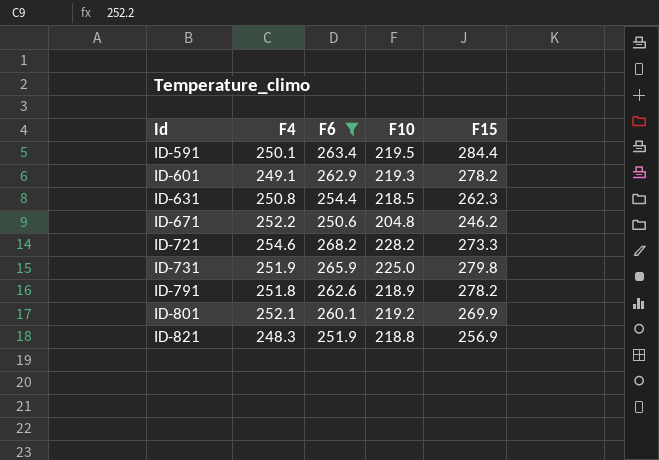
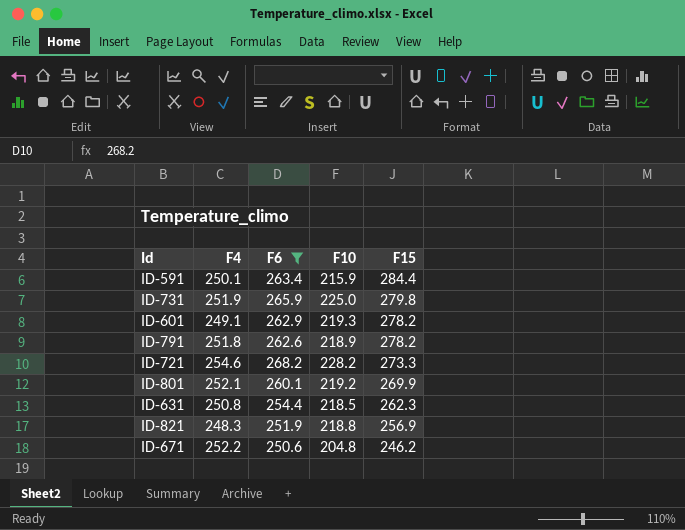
row order: Id ascending -> F15 descending
ID-591 | F10: 219.5 -> 215.9

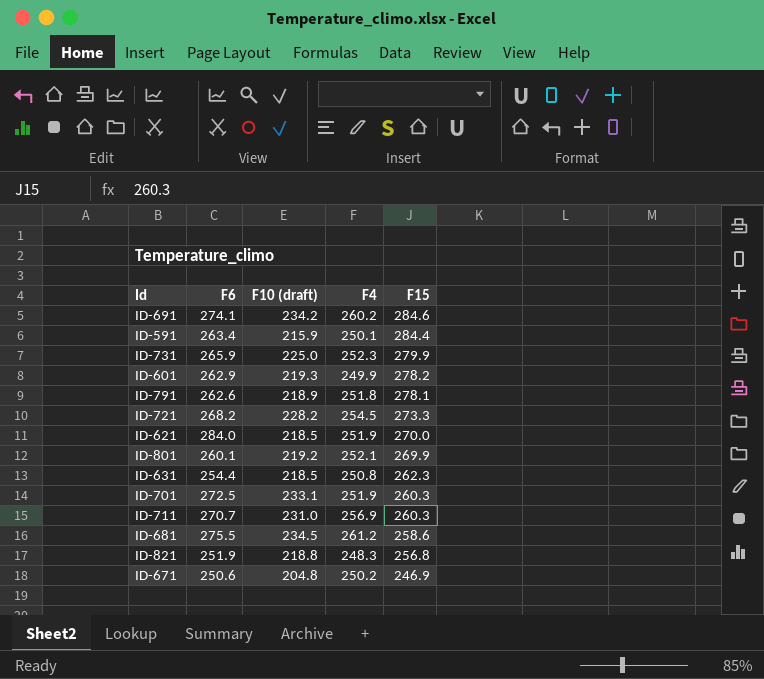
filter: F6 <= 268.2 -> none
column name: F10 -> F10 (draft)
column F4 | position: 2 -> 4
ID-731 | F4: 251.9 -> 252.3
ID-731 | F15: 279.8 -> 279.9
ID-601 | F4: 249.1 -> 249.9
ID-791 | F15: 278.2 -> 278.1
ID-721 | F4: 254.6 -> 254.5
ID-821 | F15: 256.9 -> 256.8
ID-671 | F4: 252.2 -> 250.2
ID-671 | F15: 246.2 -> 246.9

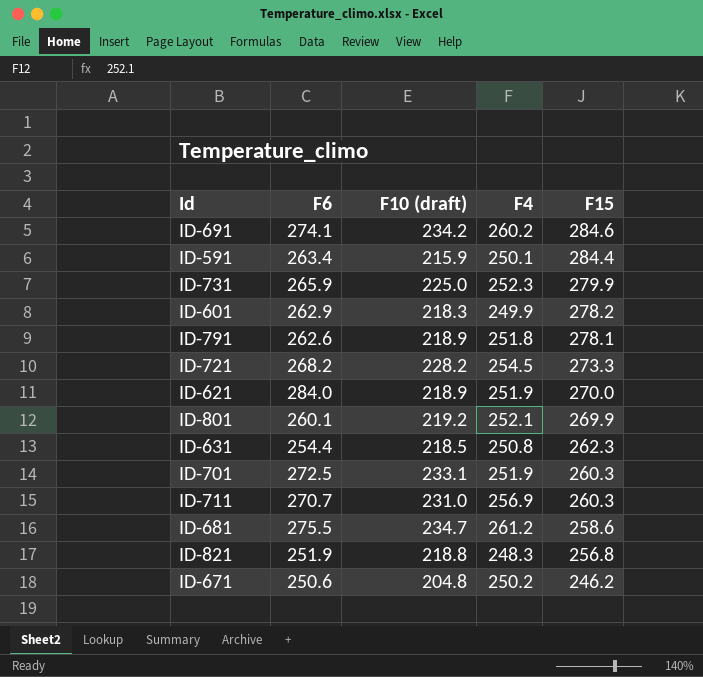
ID-601 | F10 (draft): 219.3 -> 218.3
ID-621 | F10 (draft): 218.5 -> 218.9
ID-681 | F10 (draft): 234.5 -> 234.7
ID-671 | F15: 246.9 -> 246.2

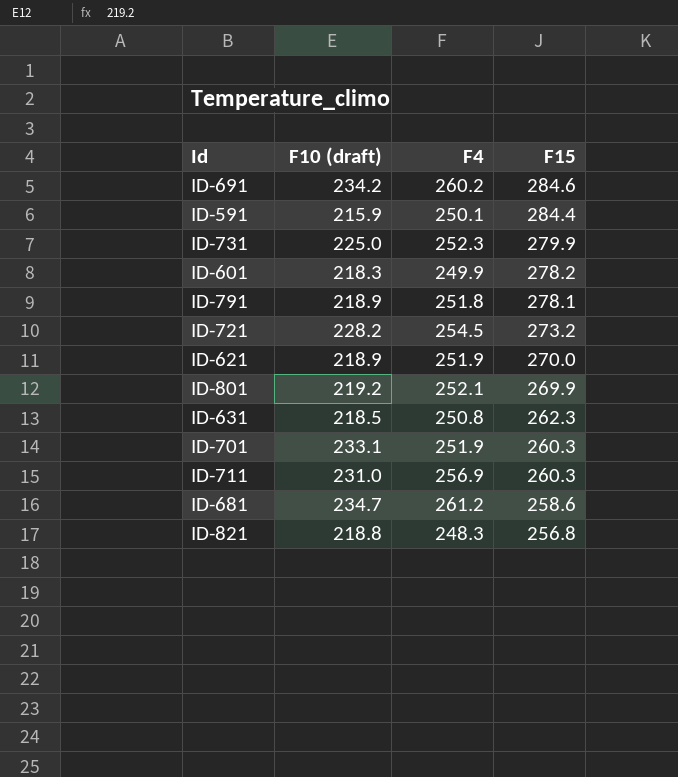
column F6 | position: 2 -> none
row ID-671: 250.6 | 204.8 | 250.2 | 246.2 -> none
ID-721 | F15: 273.3 -> 273.2

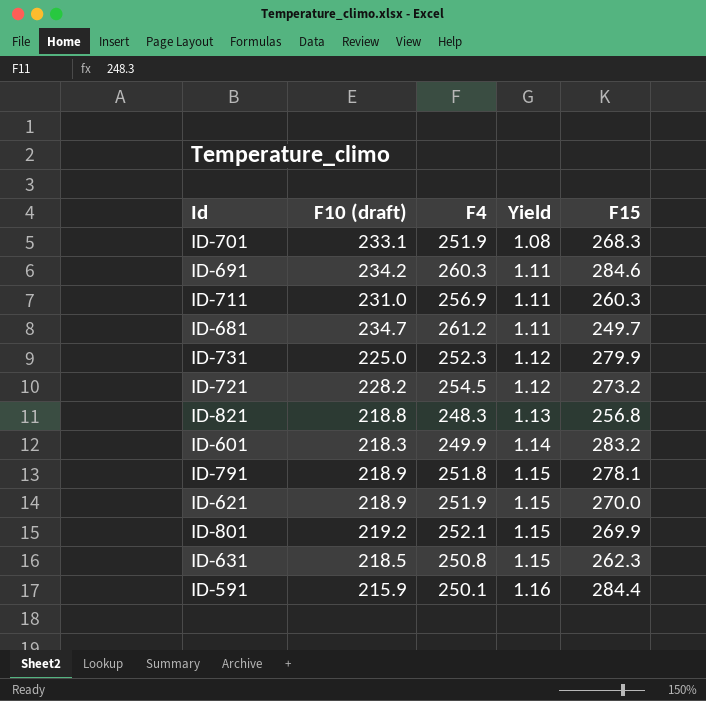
row order: F15 descending -> Yield ascending
column Yield | formula: none -> [F4] / [F10 (draft)]
ID-701 | F15: 260.3 -> 268.3
ID-691 | F4: 260.2 -> 260.3
ID-681 | F15: 258.6 -> 249.7
ID-601 | F15: 278.2 -> 283.2

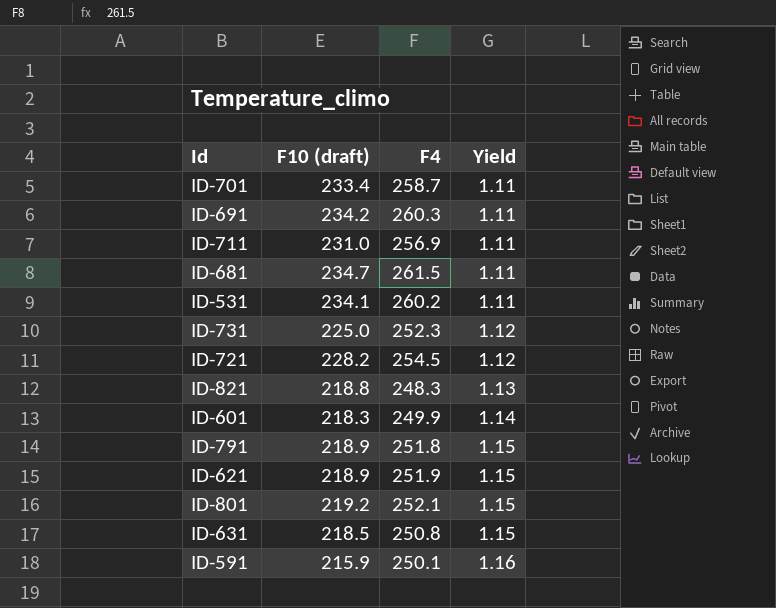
column F15 | position: 5 -> none
ID-701 | F10 (draft): 233.1 -> 233.4
ID-701 | F4: 251.9 -> 258.7
ID-701 | Yield: 1.08 -> 1.11
ID-681 | F4: 261.2 -> 261.5
row ID-531: none -> 234.1 | 260.2 | 1.11

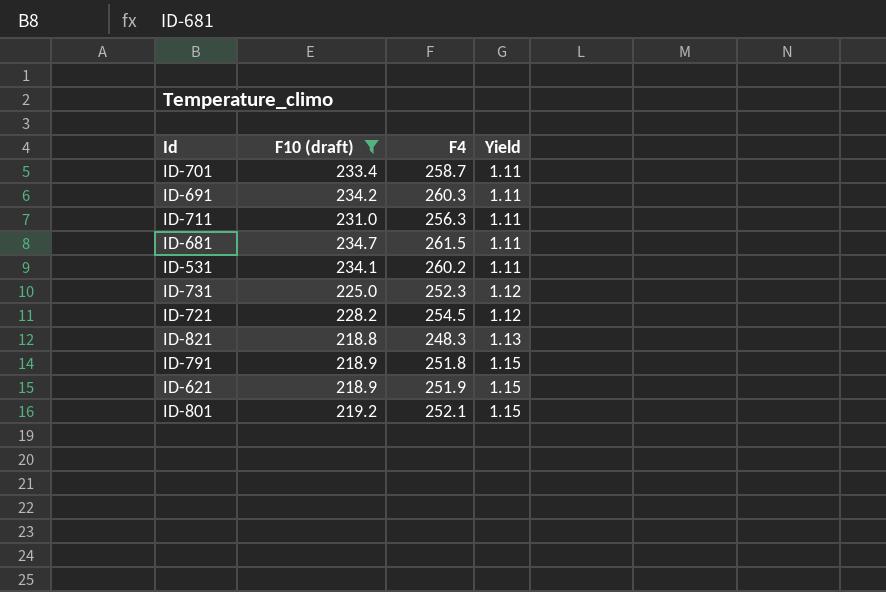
filter: none -> F10 (draft) >= 218.8
ID-711 | F4: 256.9 -> 256.3

